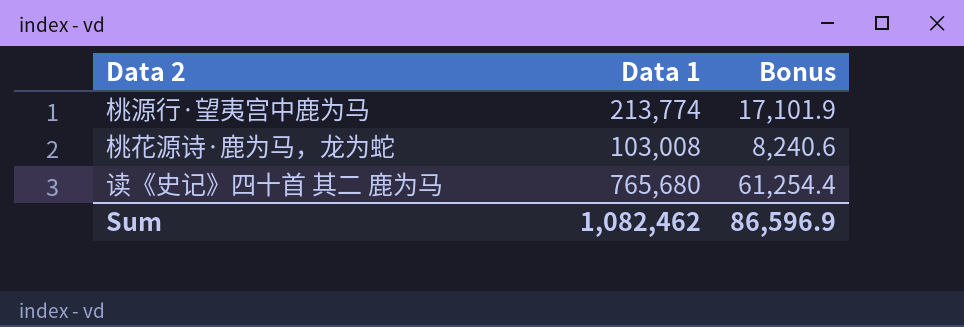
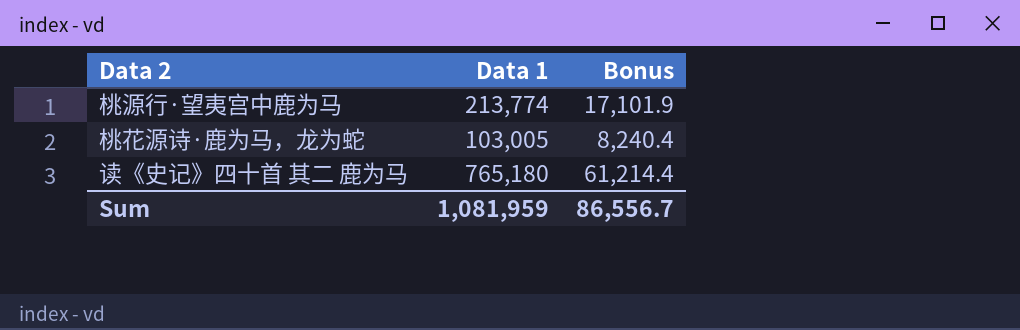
桃花源诗·鹿为马，龙为蛇 | Data 1: 103,008 -> 103,005
桃花源诗·鹿为马，龙为蛇 | Bonus: 8,240.6 -> 8,240.4
读《史记》四十首 其二 鹿为马 | Data 1: 765,680 -> 765,180
读《史记》四十首 其二 鹿为马 | Bonus: 61,254.4 -> 61,214.4
Sum | Data 1: 1,082,462 -> 1,081,959
Sum | Bonus: 86,596.9 -> 86,556.7

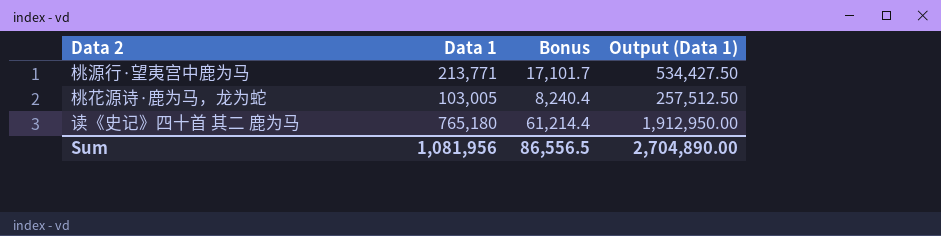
column Output (Data 1) | formula: none -> [Data 1] * 2.5
桃源行·望夷宫中鹿为马 | Data 1: 213,774 -> 213,771
桃源行·望夷宫中鹿为马 | Bonus: 17,101.9 -> 17,101.7
Sum | Data 1: 1,081,959 -> 1,081,956
Sum | Bonus: 86,556.7 -> 86,556.5

